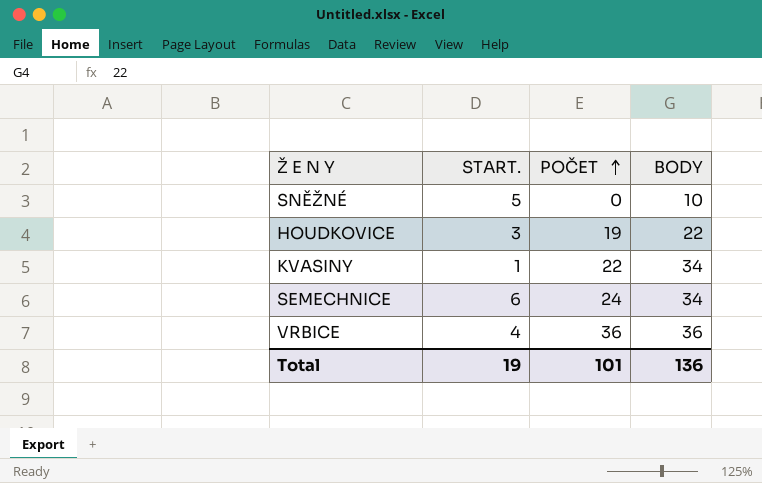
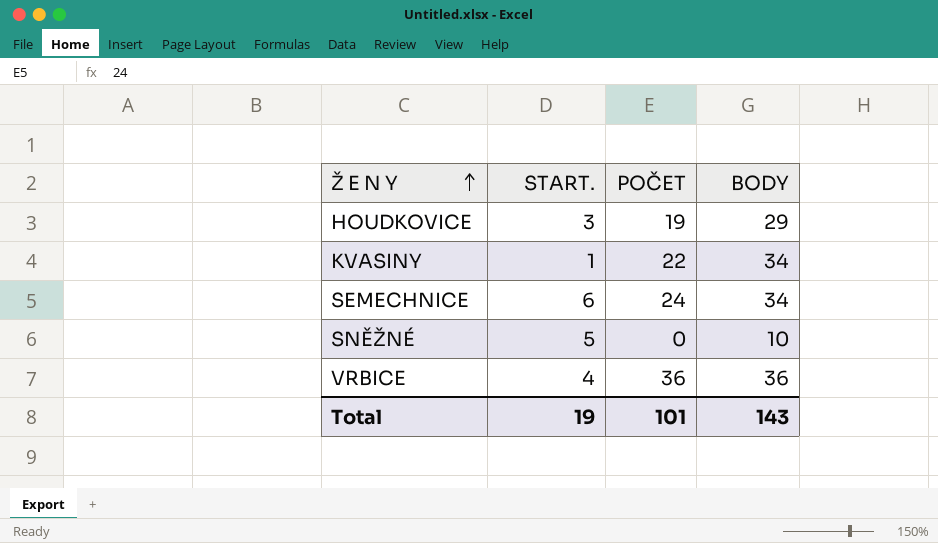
row order: POČET ascending -> Ž E N Y ascending
HOUDKOVICE | BODY: 22 -> 29
Total | BODY: 136 -> 143

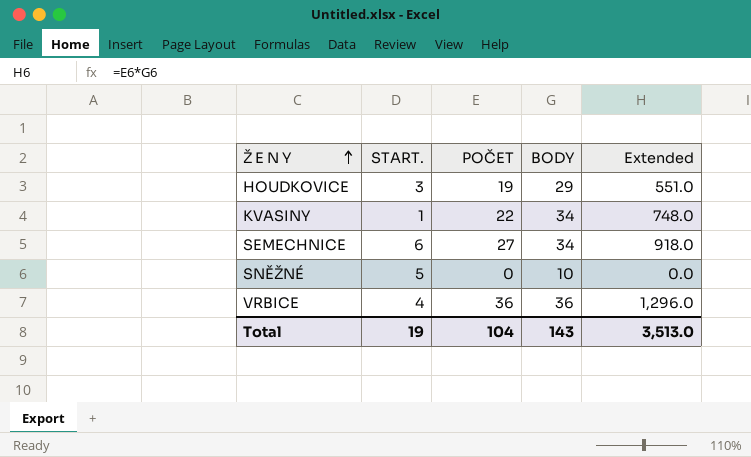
column Extended | formula: none -> [POČET] * [BODY]
SEMECHNICE | POČET: 24 -> 27
Total | POČET: 101 -> 104

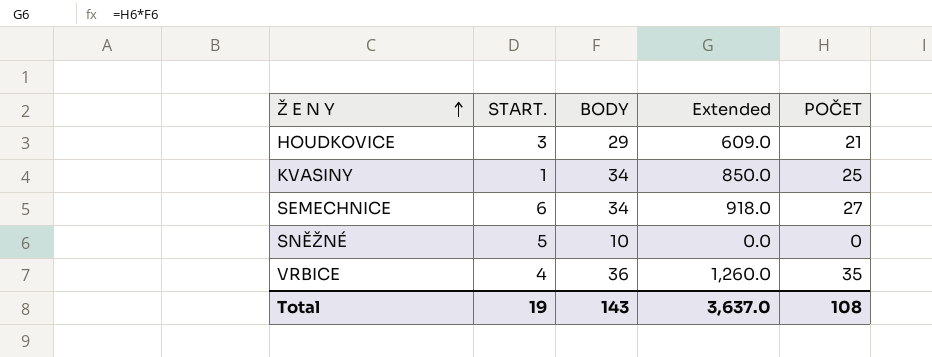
column POČET | position: 3 -> 5
HOUDKOVICE | Extended: 551.0 -> 609.0
HOUDKOVICE | POČET: 19 -> 21
KVASINY | Extended: 748.0 -> 850.0
KVASINY | POČET: 22 -> 25
VRBICE | Extended: 1,296.0 -> 1,260.0
VRBICE | POČET: 36 -> 35
Total | Extended: 3,513.0 -> 3,637.0
Total | POČET: 104 -> 108

